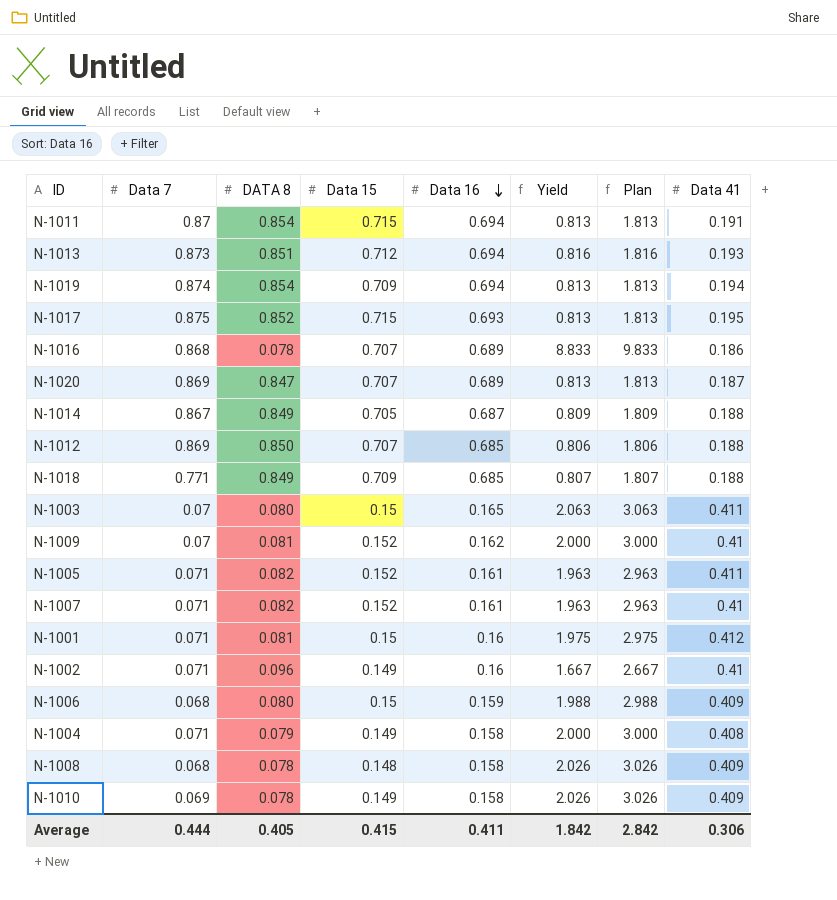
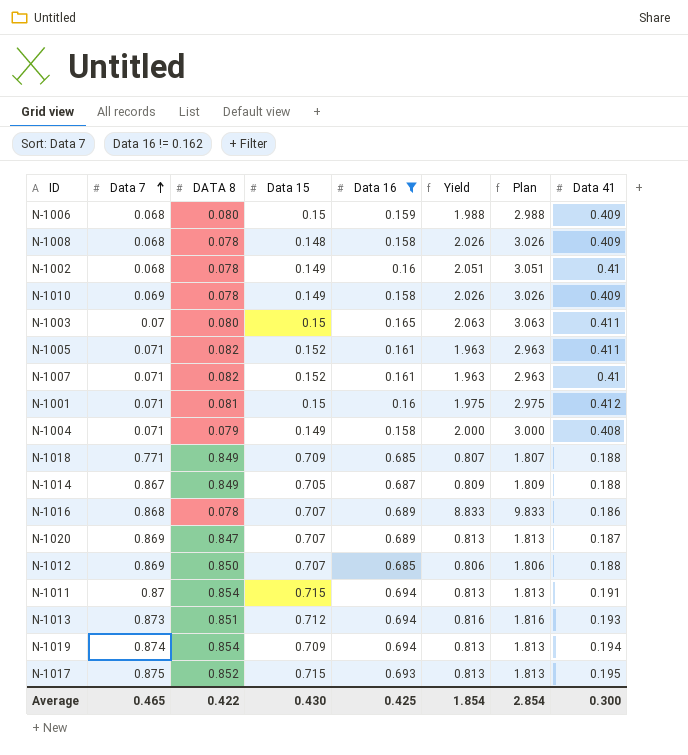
filter: none -> Data 16 != 0.162
row order: Data 16 descending -> Data 7 ascending
N-1002 | Data 7: 0.071 -> 0.068
N-1002 | DATA 8: 0.096 -> 0.078
N-1002 | Yield: 1.667 -> 2.051
N-1002 | Plan: 2.667 -> 3.051
Average | Data 7: 0.444 -> 0.465
Average | DATA 8: 0.405 -> 0.422
Average | Data 15: 0.415 -> 0.430
Average | Data 16: 0.411 -> 0.425
Average | Yield: 1.842 -> 1.854
Average | Plan: 2.842 -> 2.854
Average | Data 41: 0.306 -> 0.300

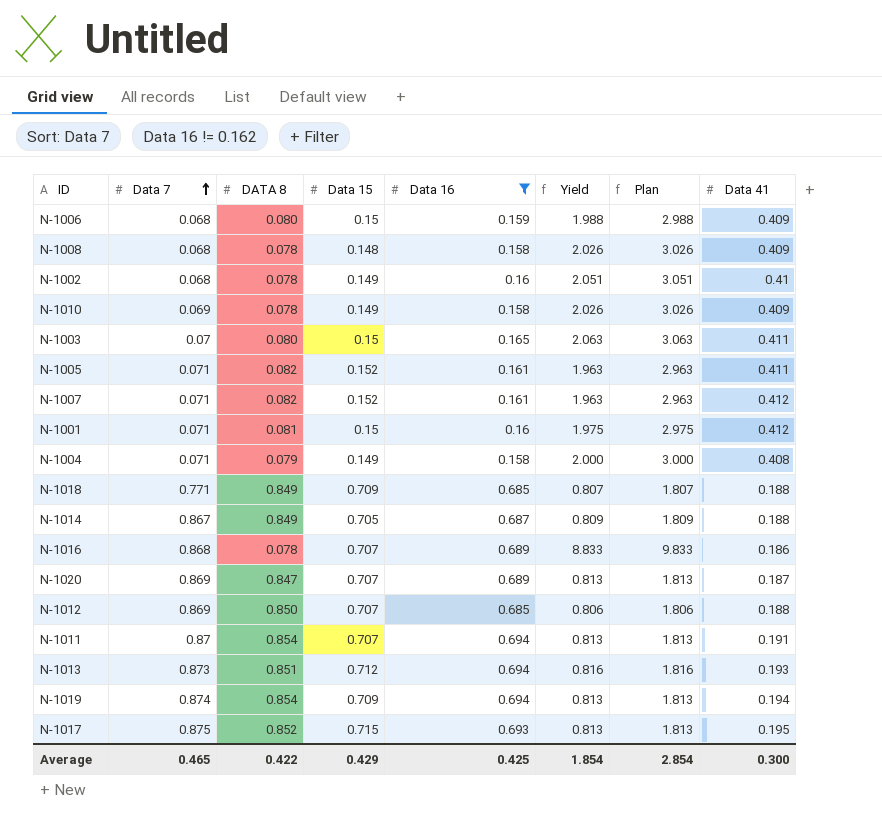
N-1007 | Data 41: 0.41 -> 0.412
N-1011 | Data 15: 0.715 -> 0.707
Average | Data 15: 0.430 -> 0.429

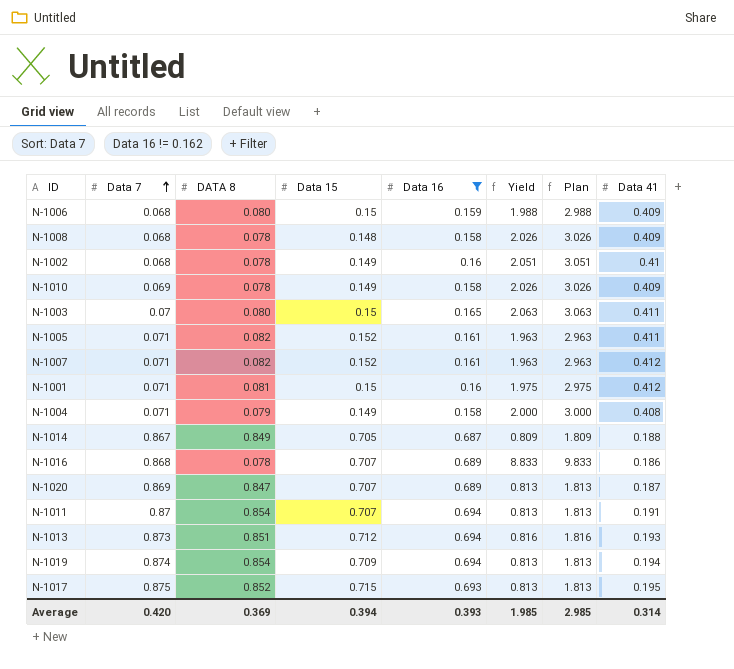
row N-1018: 0.771 | 0.849 | 0.709 | 0.685 | 0.807 | 1.807 | 0.188 -> none
row N-1012: 0.869 | 0.850 | 0.707 | 0.685 | 0.806 | 1.806 | 0.188 -> none
Average | Data 7: 0.465 -> 0.420
Average | DATA 8: 0.422 -> 0.369
Average | Data 15: 0.429 -> 0.394
Average | Data 16: 0.425 -> 0.393
Average | Yield: 1.854 -> 1.985
Average | Plan: 2.854 -> 2.985
Average | Data 41: 0.300 -> 0.314

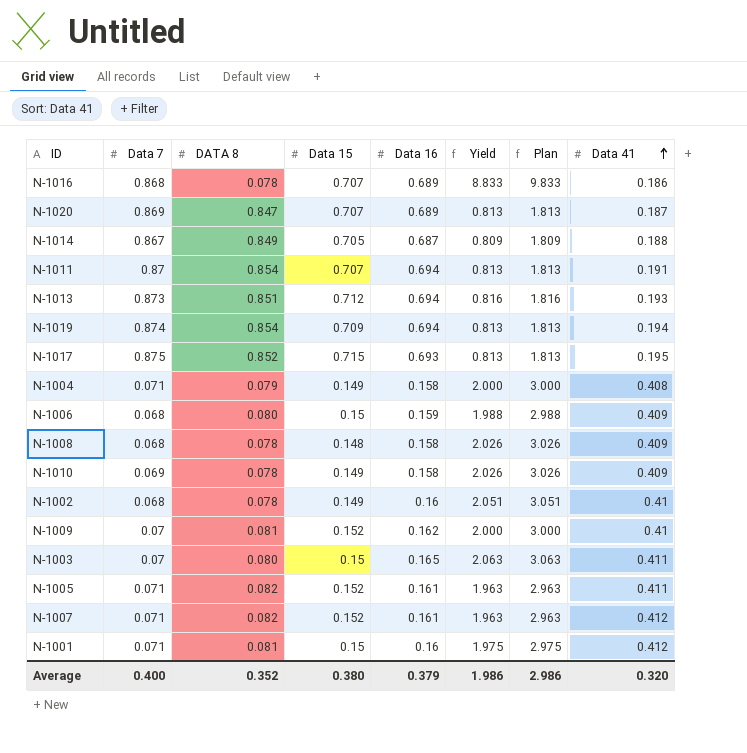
filter: Data 16 != 0.162 -> none
row order: Data 7 ascending -> Data 41 ascending
Average | Data 7: 0.420 -> 0.400
Average | DATA 8: 0.369 -> 0.352
Average | Data 15: 0.394 -> 0.380
Average | Data 16: 0.393 -> 0.379
Average | Yield: 1.985 -> 1.986
Average | Plan: 2.985 -> 2.986
Average | Data 41: 0.314 -> 0.320

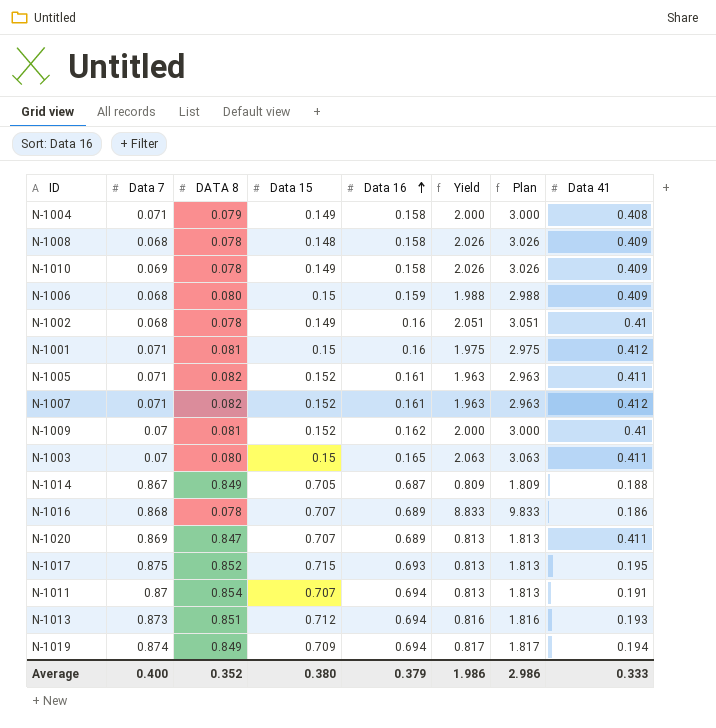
row order: Data 41 ascending -> Data 16 ascending
N-1020 | Data 41: 0.187 -> 0.411
N-1019 | DATA 8: 0.854 -> 0.849
N-1019 | Yield: 0.813 -> 0.817
N-1019 | Plan: 1.813 -> 1.817
Average | Data 41: 0.320 -> 0.333

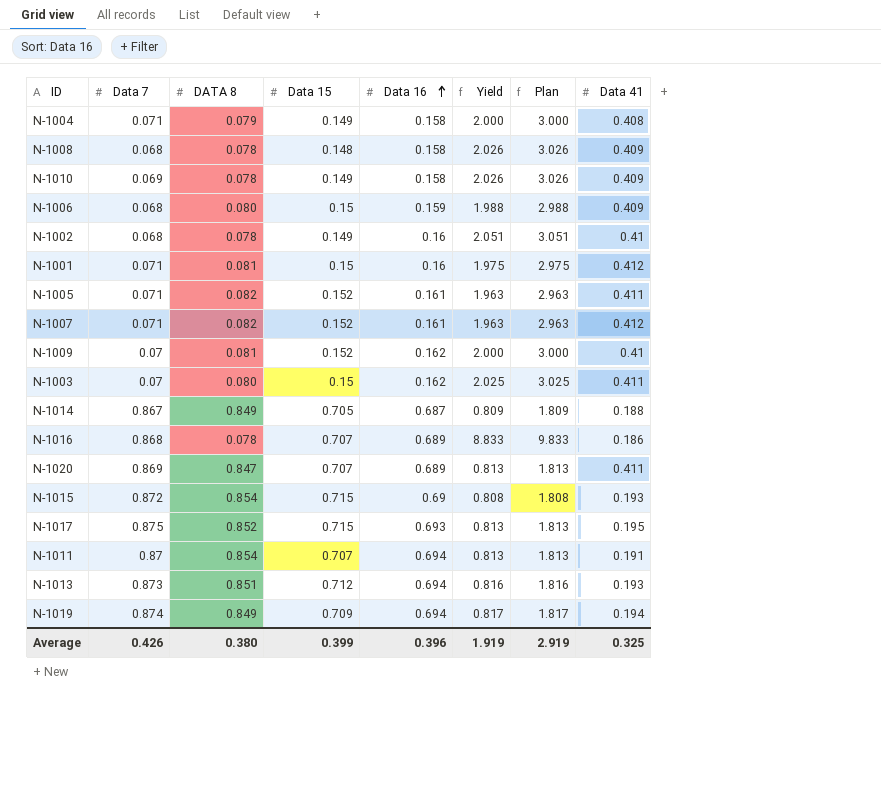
N-1003 | Data 16: 0.165 -> 0.162
N-1003 | Yield: 2.063 -> 2.025
N-1003 | Plan: 3.063 -> 3.025
row N-1015: none -> 0.872 | 0.854 | 0.715 | 0.69 | 0.808 | 1.808 | 0.193
Average | Data 7: 0.400 -> 0.426
Average | DATA 8: 0.352 -> 0.380
Average | Data 15: 0.380 -> 0.399
Average | Data 16: 0.379 -> 0.396
Average | Yield: 1.986 -> 1.919
Average | Plan: 2.986 -> 2.919
Average | Data 41: 0.333 -> 0.325

